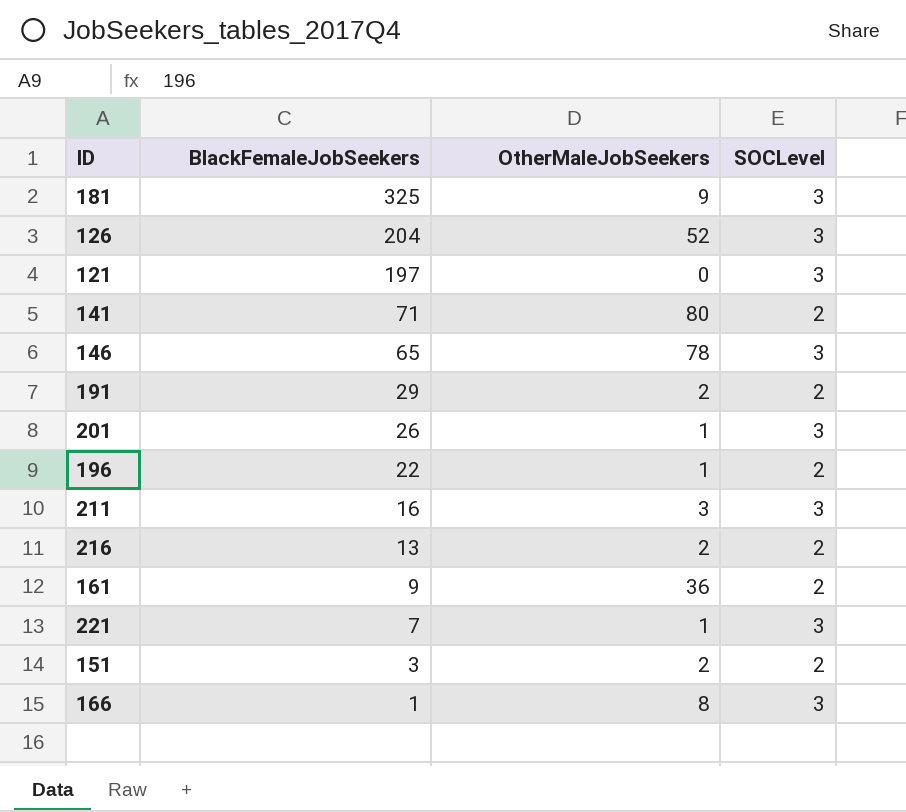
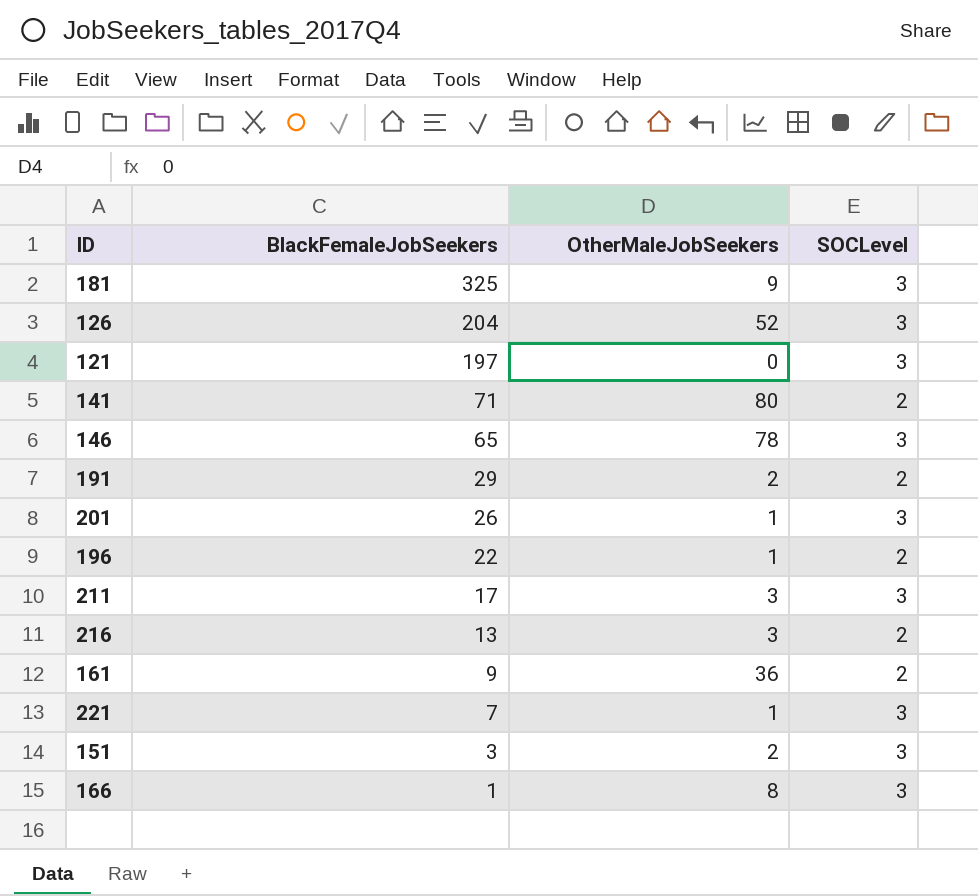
211 | BlackFemaleJobSeekers: 16 -> 17
216 | OtherMaleJobSeekers: 2 -> 3
151 | SOCLevel: 2 -> 3

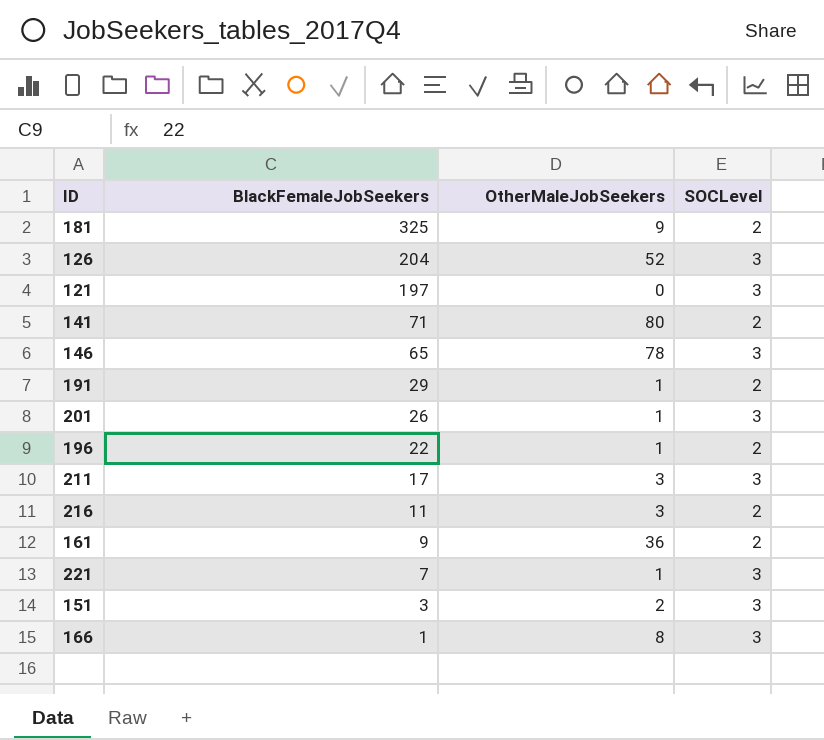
181 | SOCLevel: 3 -> 2
191 | OtherMaleJobSeekers: 2 -> 1
216 | BlackFemaleJobSeekers: 13 -> 11

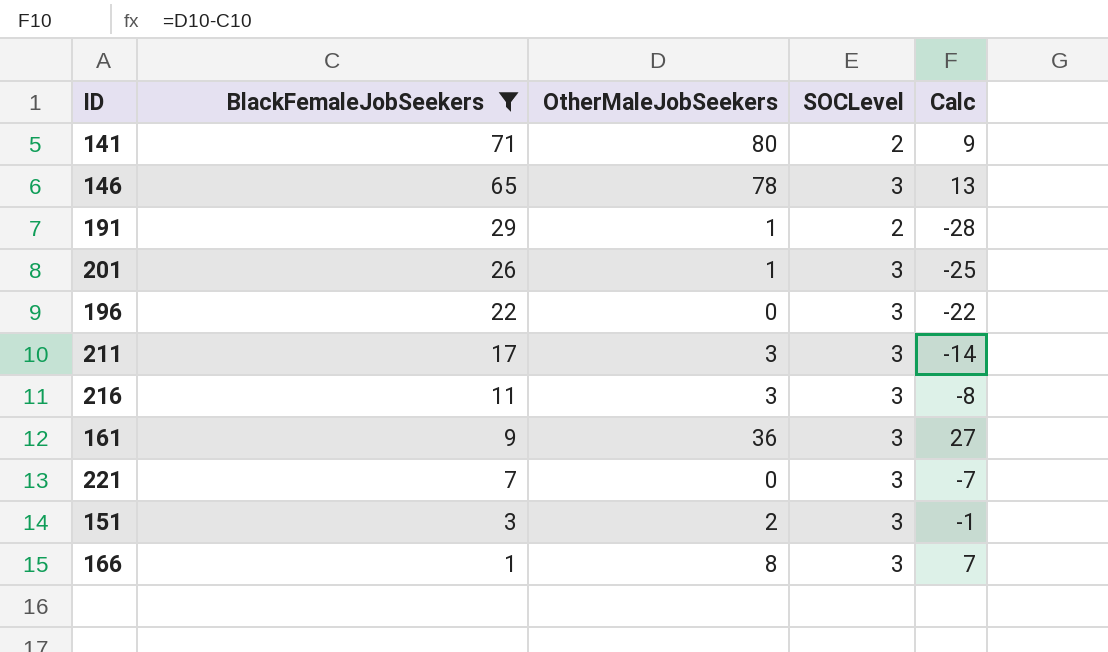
filter: none -> BlackFemaleJobSeekers <= 71
column Calc | formula: none -> [OtherMaleJobSeekers] - [BlackFemaleJobSeekers]
196 | OtherMaleJobSeekers: 1 -> 0
196 | SOCLevel: 2 -> 3
216 | SOCLevel: 2 -> 3
161 | SOCLevel: 2 -> 3
221 | OtherMaleJobSeekers: 1 -> 0

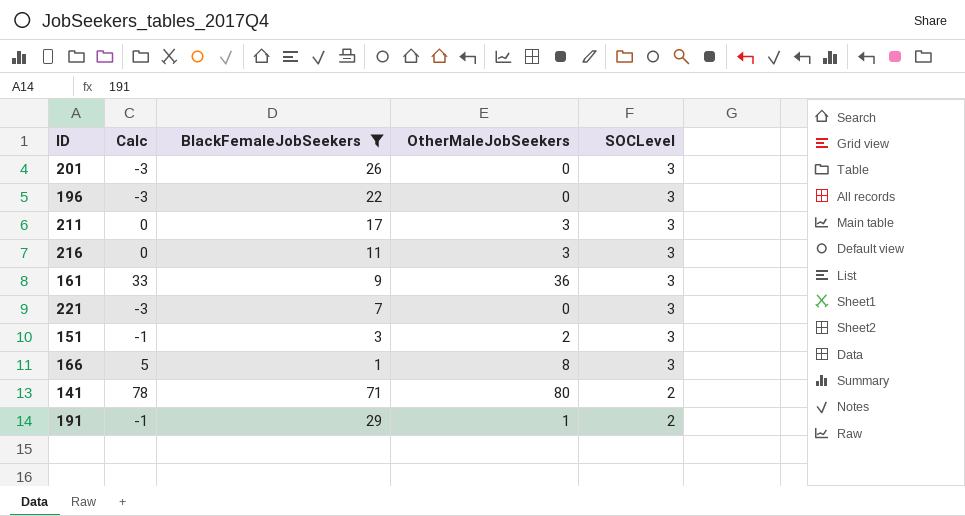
row order: BlackFemaleJobSeekers descending -> SOCLevel descending
column Calc | formula: [OtherMaleJobSeekers] - [BlackFemaleJobSeekers] -> [OtherMaleJobSeekers] - [SOCLevel]
column Calc | position: 5 -> 2
row 146: 65 | 78 | 3 | 13 -> none
201 | OtherMaleJobSeekers: 1 -> 0

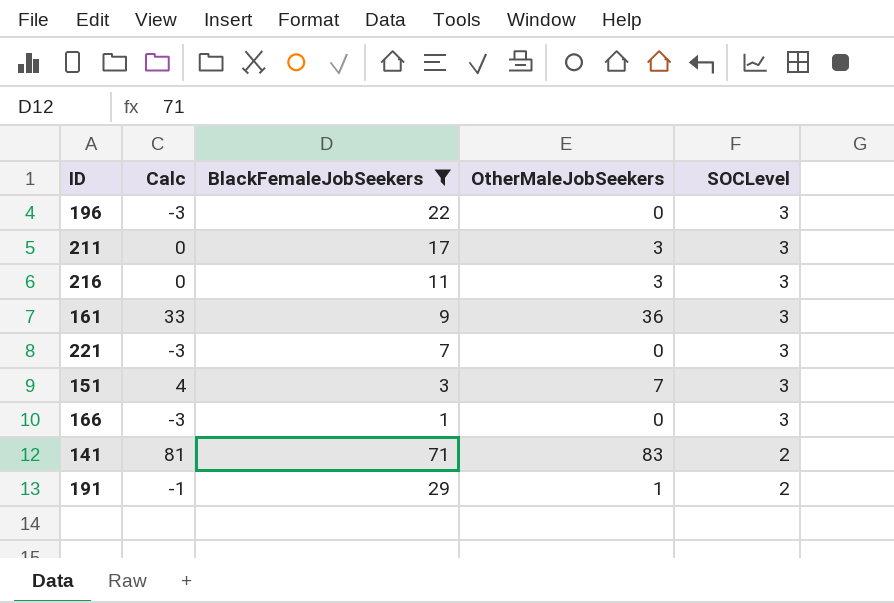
row 201: -3 | 26 | 0 | 3 -> none
151 | Calc: -1 -> 4
151 | OtherMaleJobSeekers: 2 -> 7
166 | Calc: 5 -> -3
166 | OtherMaleJobSeekers: 8 -> 0
141 | Calc: 78 -> 81
141 | OtherMaleJobSeekers: 80 -> 83

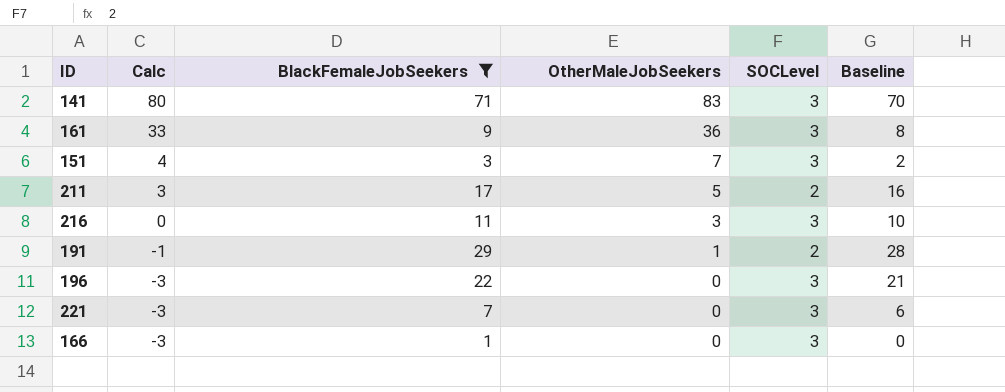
row order: SOCLevel descending -> Calc descending
column Baseline | formula: none -> [BlackFemaleJobSeekers] - 1
141 | Calc: 81 -> 80
141 | SOCLevel: 2 -> 3
211 | Calc: 0 -> 3
211 | OtherMaleJobSeekers: 3 -> 5
211 | SOCLevel: 3 -> 2

